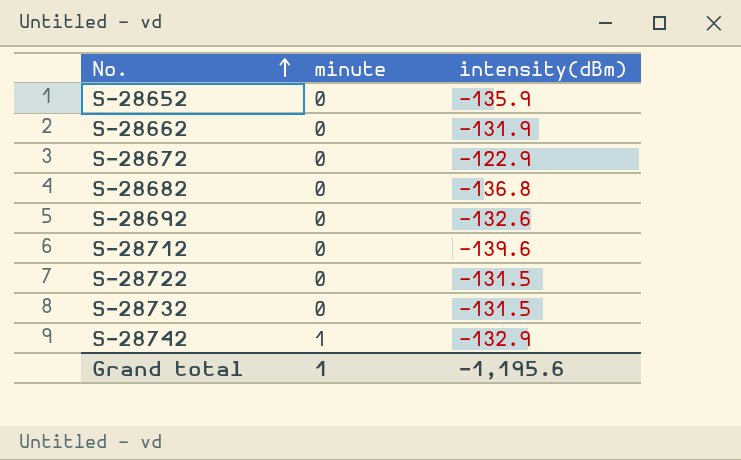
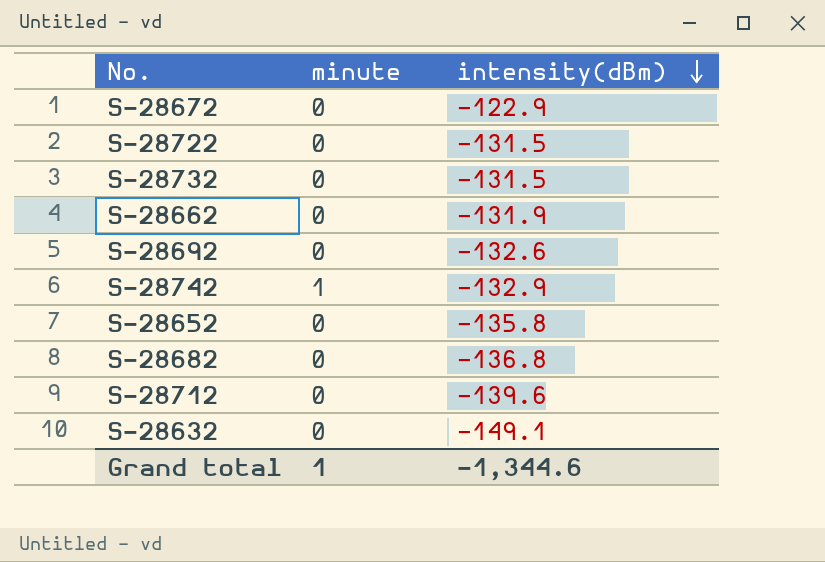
row order: No. ascending -> intensity(dBm) descending
S-28652 | intensity(dBm): -135.9 -> -135.8
row S-28632: none -> 0 | -149.1
Grand total | intensity(dBm): -1,195.6 -> -1,344.6

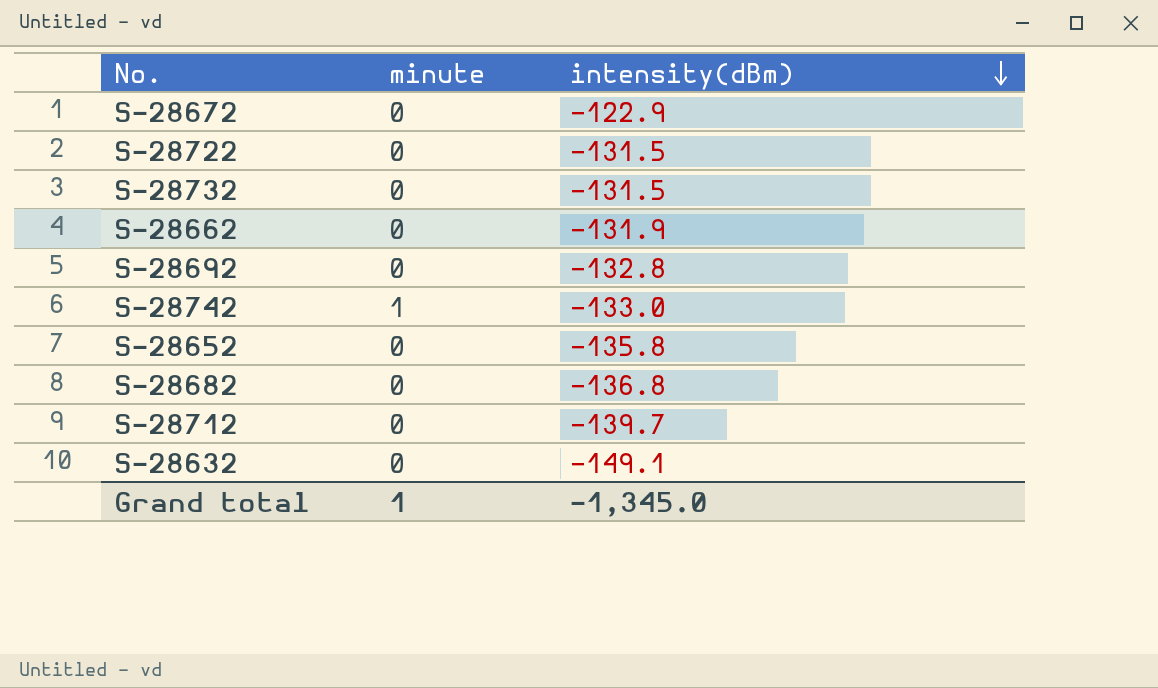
S-28692 | intensity(dBm): -132.6 -> -132.8
S-28742 | intensity(dBm): -132.9 -> -133.0
S-28712 | intensity(dBm): -139.6 -> -139.7
Grand total | intensity(dBm): -1,344.6 -> -1,345.0

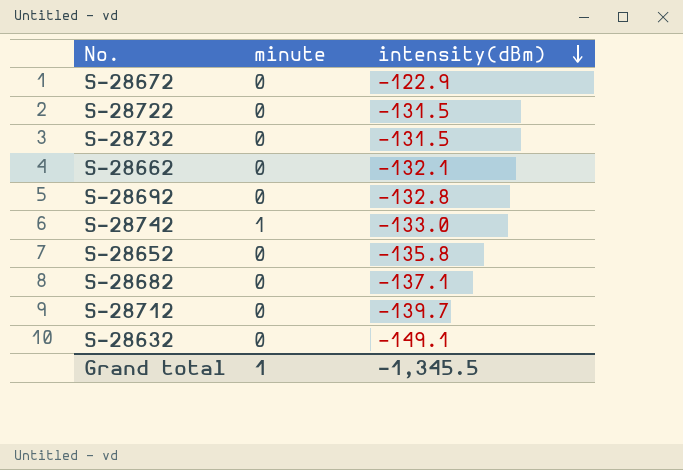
S-28662 | intensity(dBm): -131.9 -> -132.1
S-28682 | intensity(dBm): -136.8 -> -137.1
Grand total | intensity(dBm): -1,345.0 -> -1,345.5

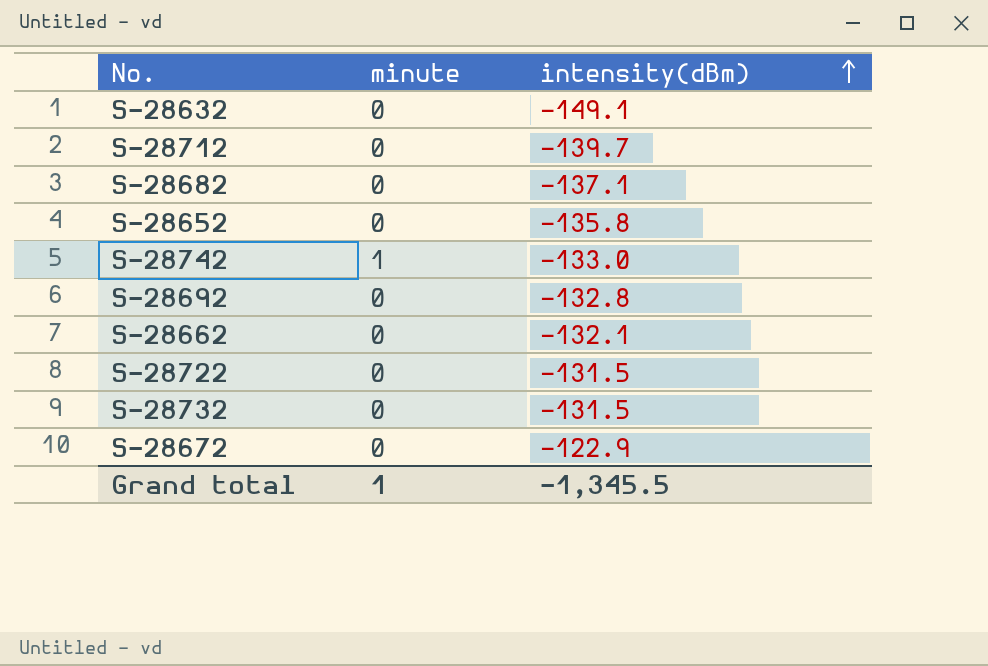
row order: intensity(dBm) descending -> intensity(dBm) ascending

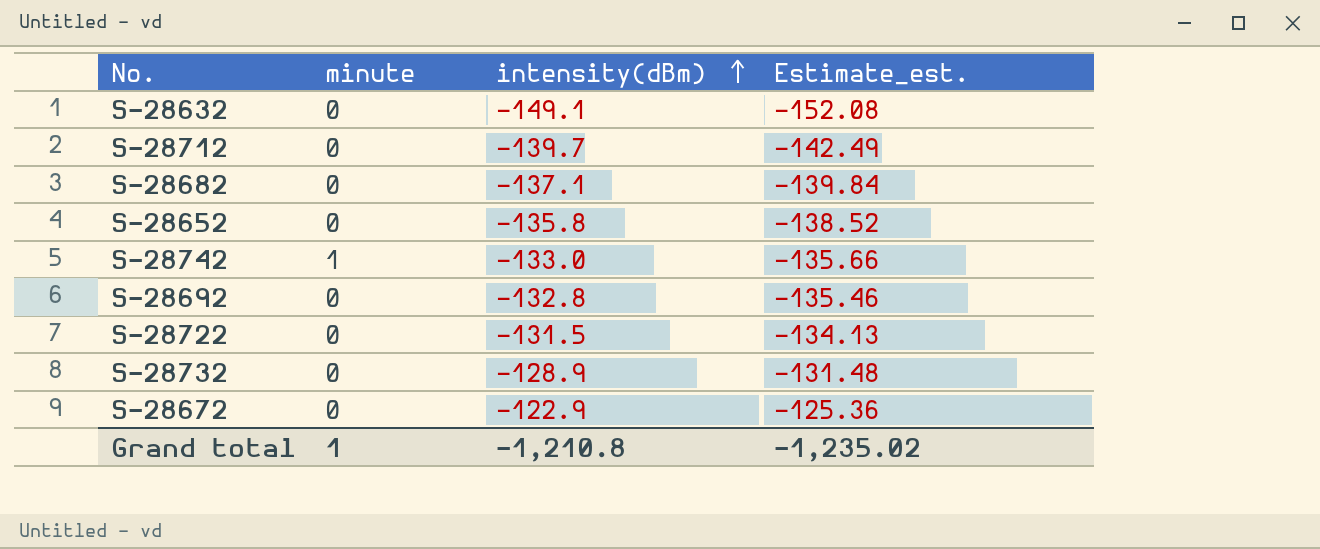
column Estimate_est. | formula: none -> [intensity(dBm)] * 1.02
row S-28662: 0 | -132.1 -> none
S-28732 | intensity(dBm): -131.5 -> -128.9
Grand total | intensity(dBm): -1,345.5 -> -1,210.8

